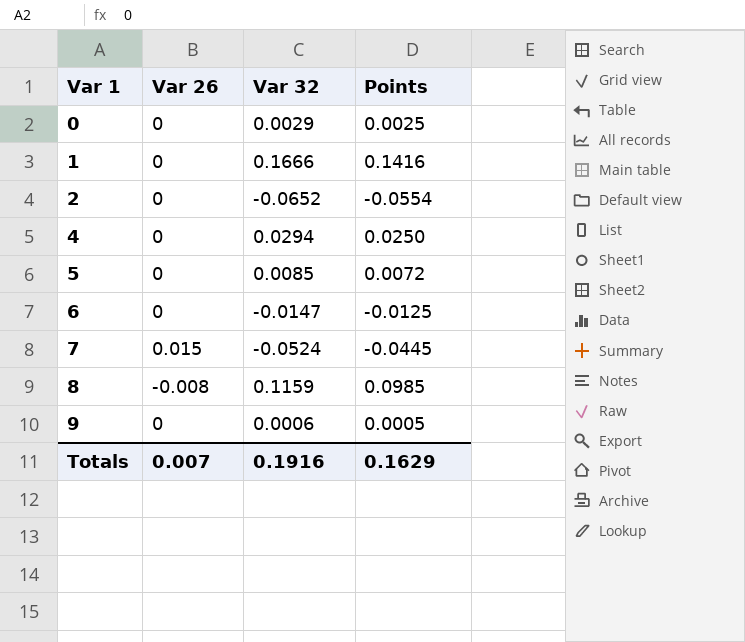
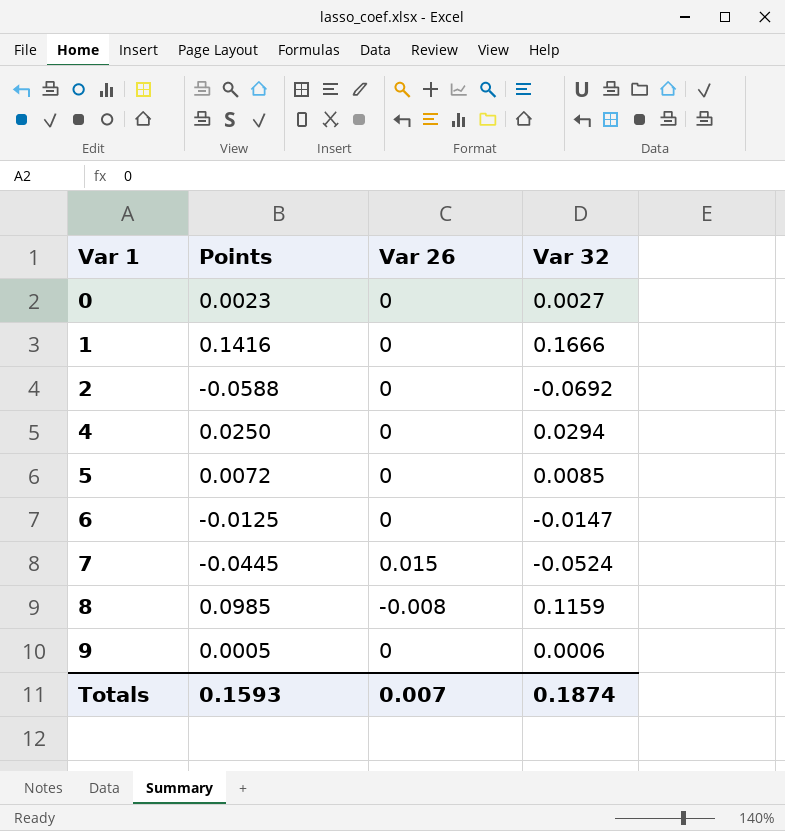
column Points | position: 4 -> 2
0 | Points: 0.0025 -> 0.0023
0 | Var 32: 0.0029 -> 0.0027
2 | Points: -0.0554 -> -0.0588
2 | Var 32: -0.0652 -> -0.0692
Totals | Points: 0.1629 -> 0.1593
Totals | Var 32: 0.1916 -> 0.1874

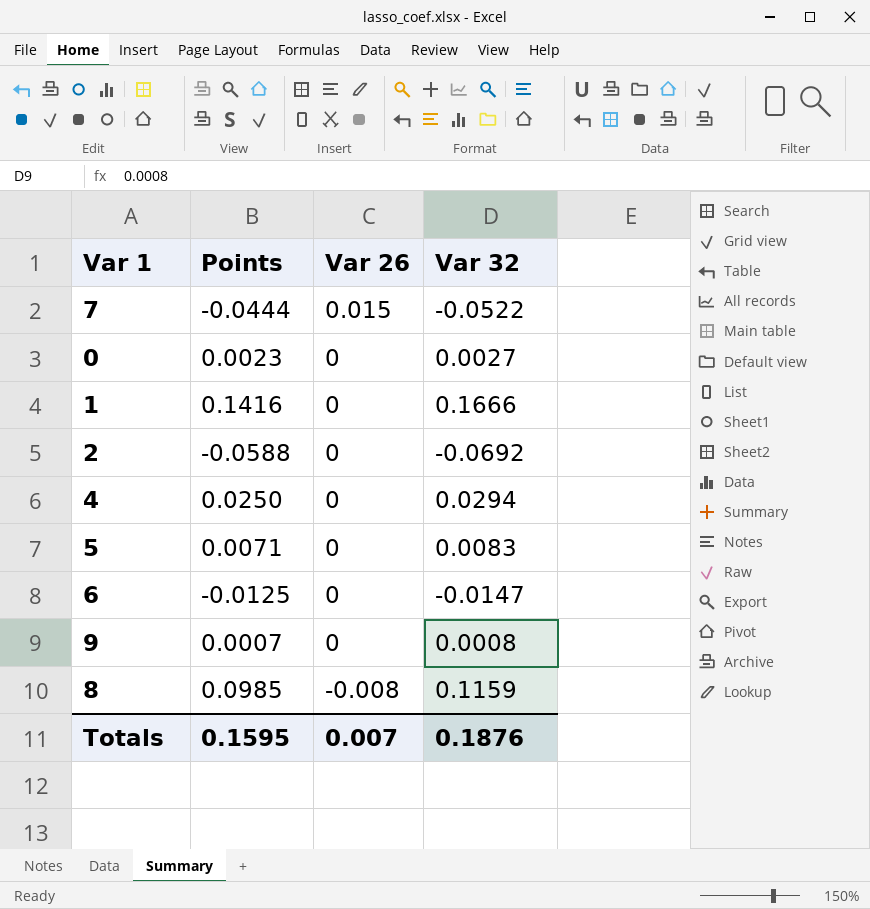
row order: Var 1 ascending -> Var 26 descending
7 | Points: -0.0445 -> -0.0444
7 | Var 32: -0.0524 -> -0.0522
5 | Points: 0.0072 -> 0.0071
5 | Var 32: 0.0085 -> 0.0083
9 | Points: 0.0005 -> 0.0007
9 | Var 32: 0.0006 -> 0.0008
Totals | Points: 0.1593 -> 0.1595
Totals | Var 32: 0.1874 -> 0.1876

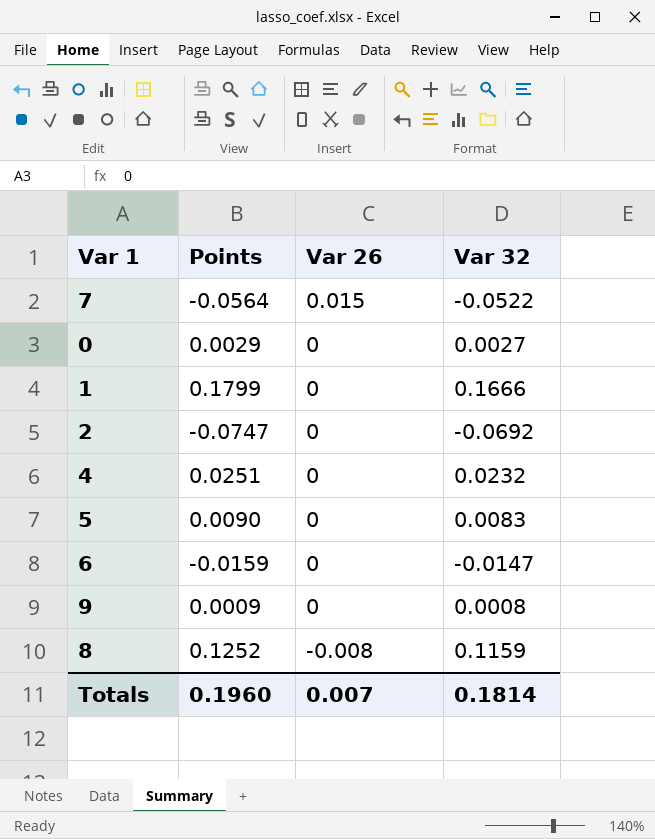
column Points | formula: [Var 32] * 0.85 -> [Var 32] * 1.08
4 | Var 32: 0.0294 -> 0.0232
Totals | Points: 0.1595 -> 0.1960
Totals | Var 32: 0.1876 -> 0.1814

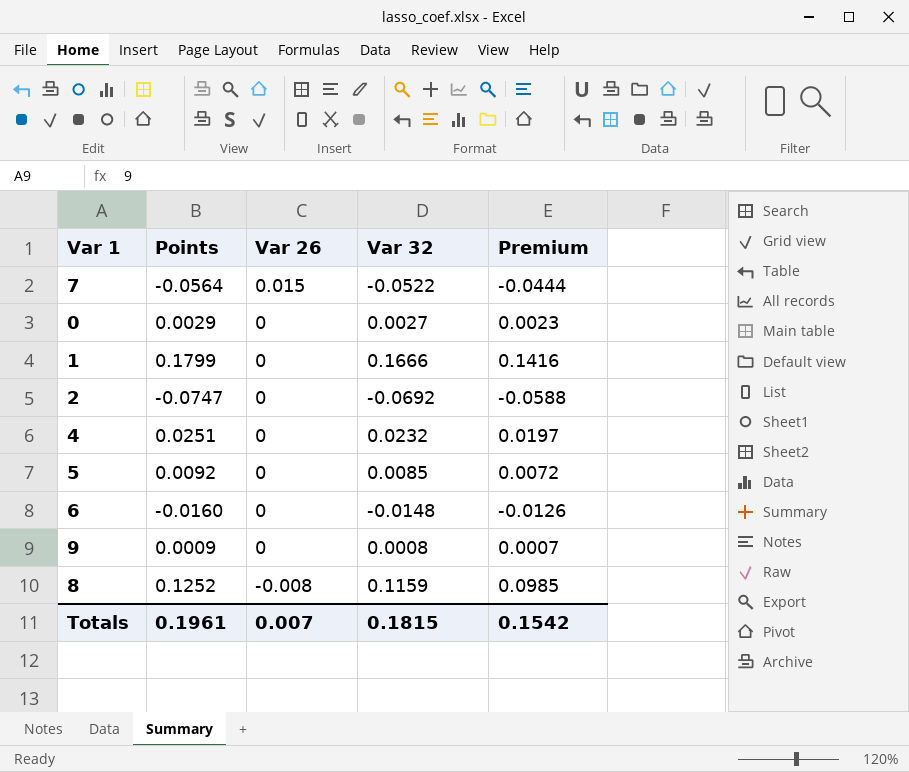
column Premium | formula: none -> [Var 32] * 0.85
5 | Points: 0.0090 -> 0.0092
5 | Var 32: 0.0083 -> 0.0085
6 | Points: -0.0159 -> -0.0160
6 | Var 32: -0.0147 -> -0.0148
Totals | Points: 0.1960 -> 0.1961
Totals | Var 32: 0.1814 -> 0.1815

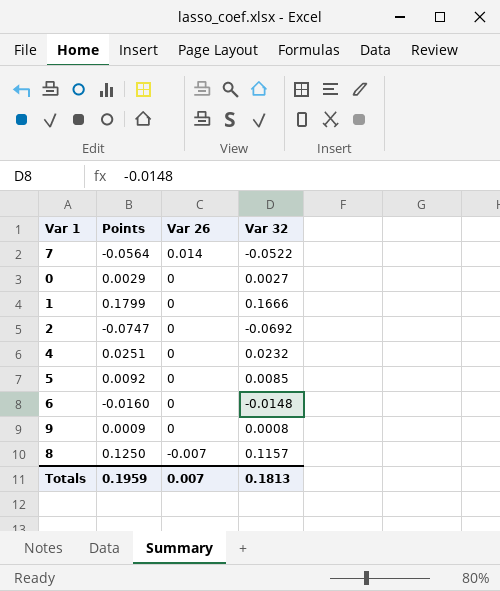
column Premium | formula: [Var 32] * 0.85 -> none
7 | Var 26: 0.015 -> 0.014
8 | Points: 0.1252 -> 0.1250
8 | Var 26: -0.008 -> -0.007
8 | Var 32: 0.1159 -> 0.1157
Totals | Points: 0.1961 -> 0.1959
Totals | Var 32: 0.1815 -> 0.1813

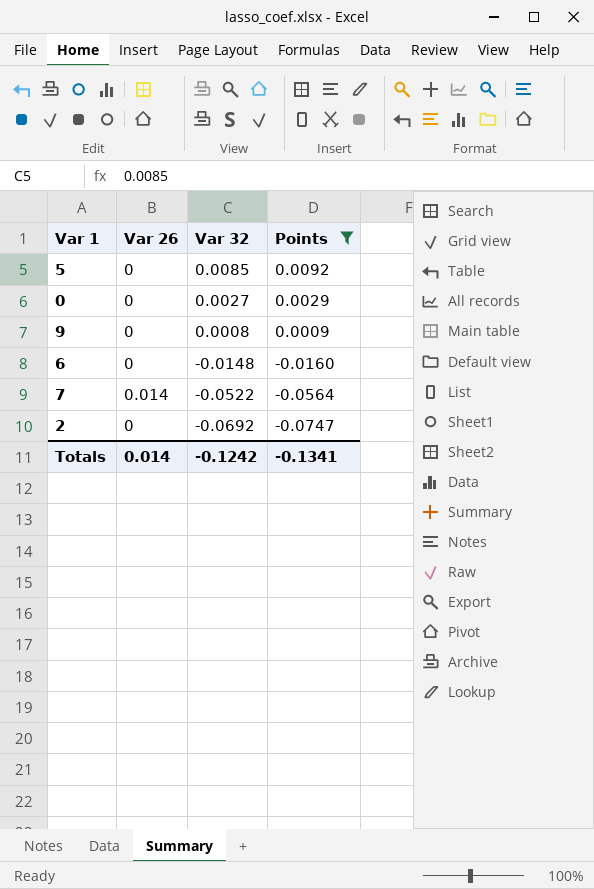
filter: none -> Points <= 0.0092
row order: Var 26 descending -> Var 32 descending
column Points | position: 2 -> 4
Totals | Var 26: 0.007 -> 0.014
Totals | Var 32: 0.1813 -> -0.1242
Totals | Points: 0.1959 -> -0.1341

